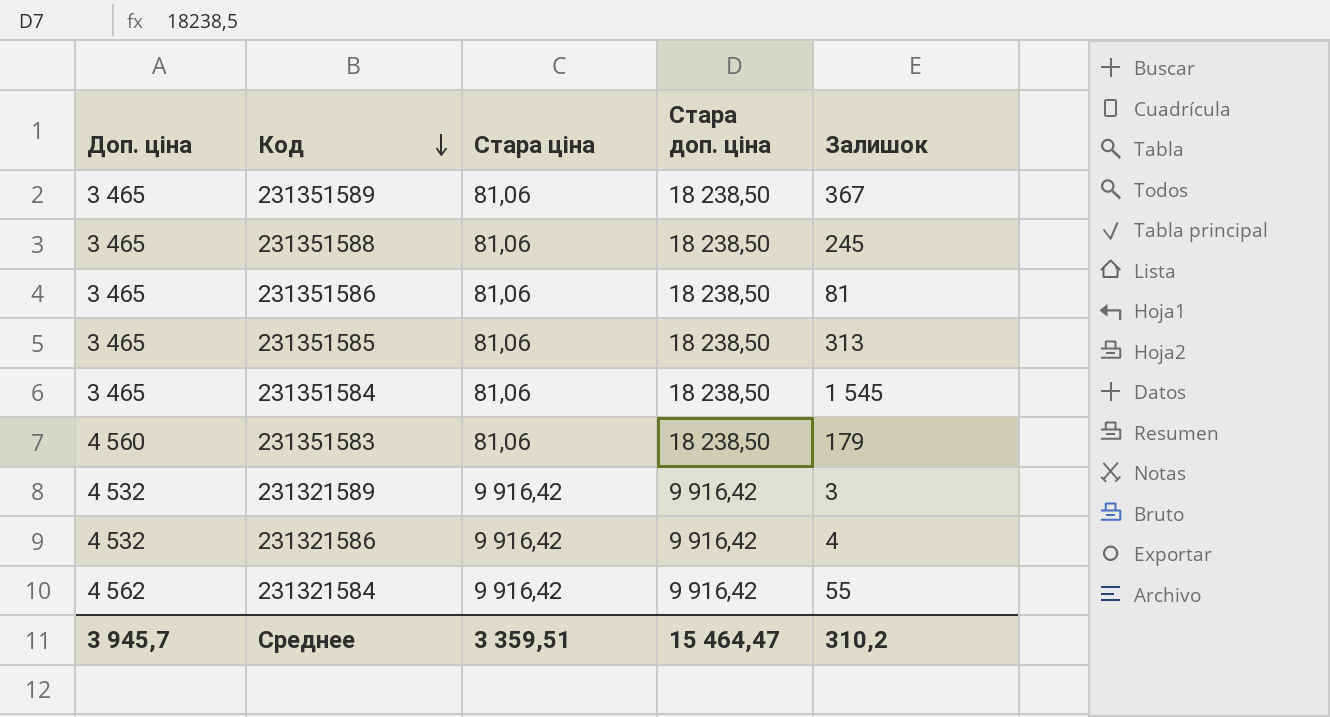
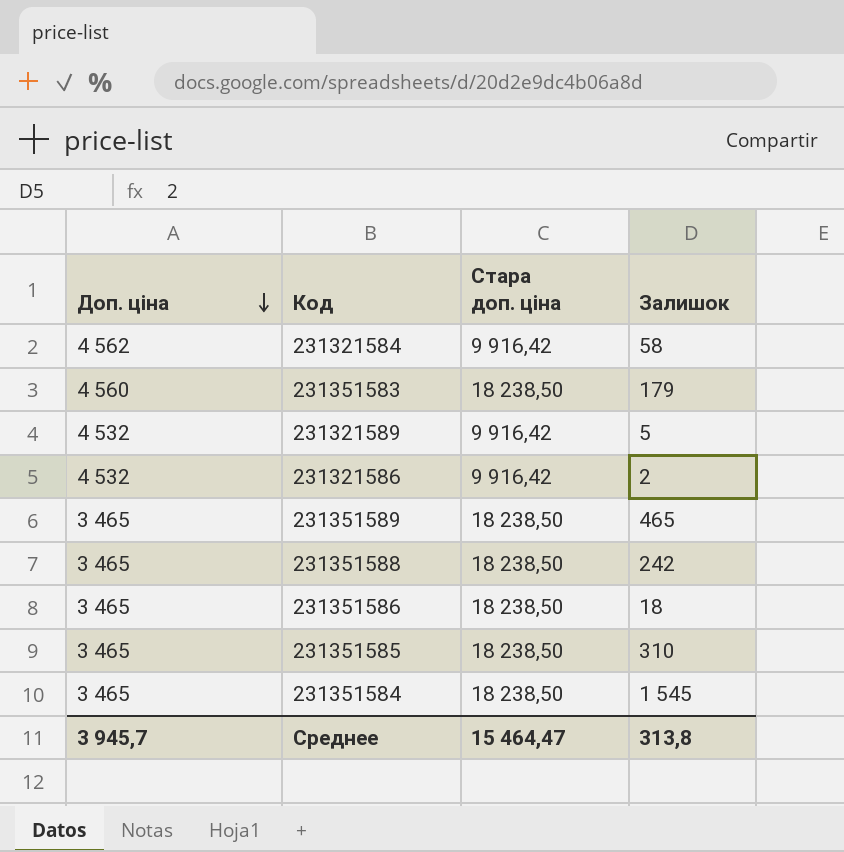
row order: Код descending -> Доп. ціна descending
column Стара ціна | position: 3 -> none
231321584 | Залишок: 55 -> 58
231321589 | Залишок: 3 -> 5
231321586 | Залишок: 4 -> 2
231351589 | Залишок: 367 -> 465
231351588 | Залишок: 245 -> 242
231351586 | Залишок: 81 -> 18
231351585 | Залишок: 313 -> 310
Среднее | Залишок: 310,2 -> 313,8

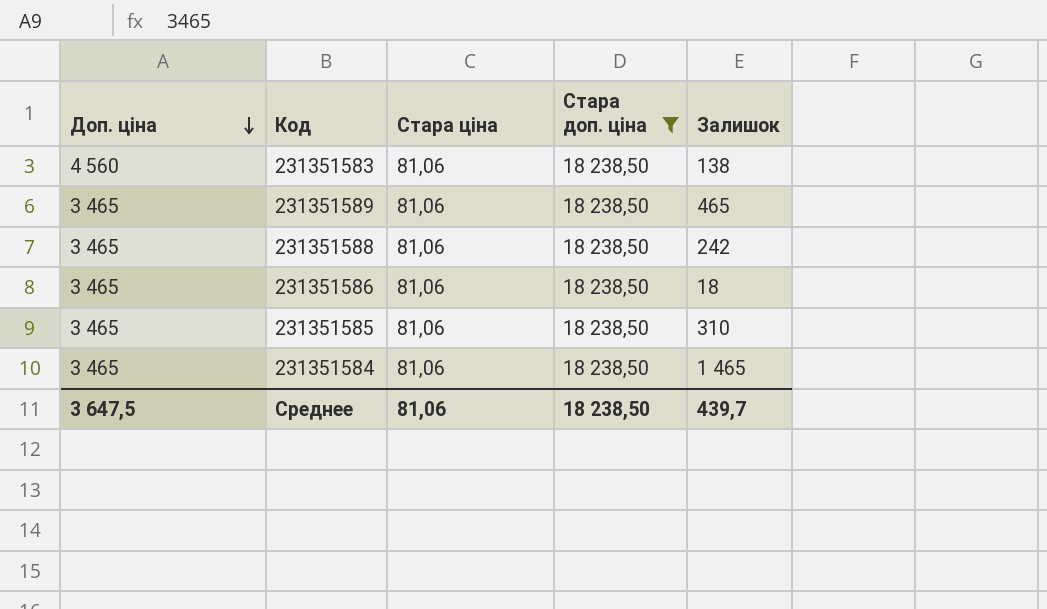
filter: none -> Стара доп. ціна = 18 238,50
column Стара ціна | position: none -> 3
231351583 | Залишок: 179 -> 138
231351584 | Залишок: 1 545 -> 1 465
Среднее | Доп. ціна: 3 945,7 -> 3 647,5
Среднее | Стара доп. ціна: 15 464,47 -> 18 238,50
Среднее | Залишок: 313,8 -> 439,7

